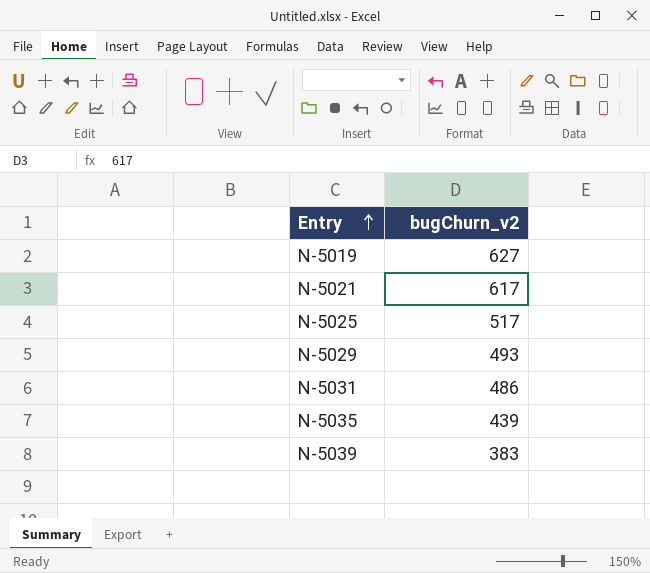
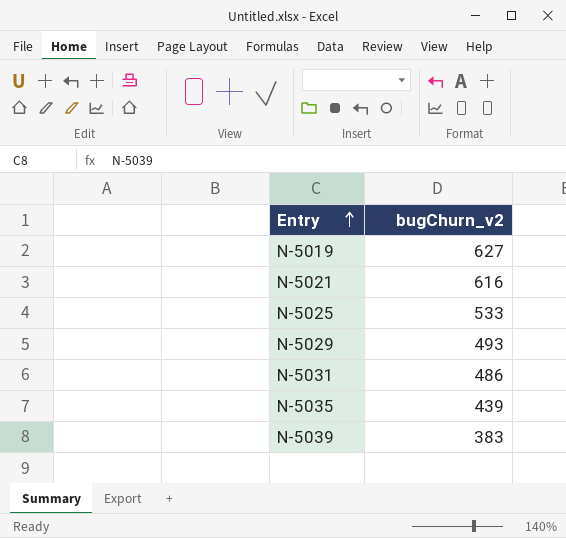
N-5021 | bugChurn_v2: 617 -> 616
N-5025 | bugChurn_v2: 517 -> 533

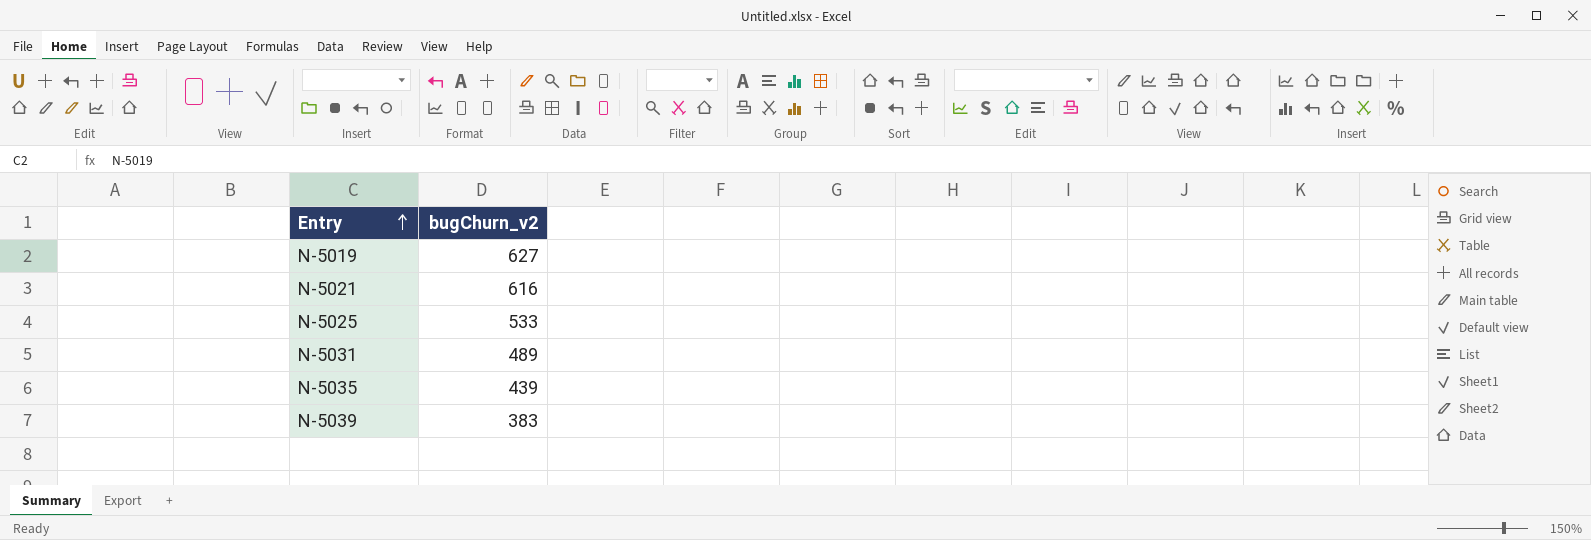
row N-5029: 493 -> none
N-5031 | bugChurn_v2: 486 -> 489

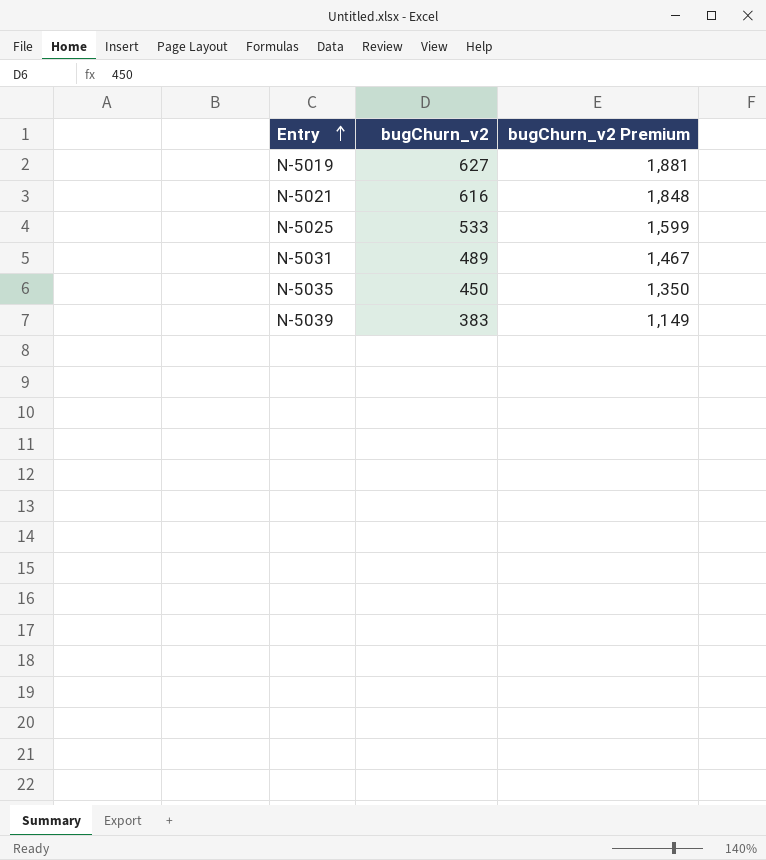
column bugChurn_v2 Premium | formula: none -> [bugChurn_v2] * 3
N-5035 | bugChurn_v2: 439 -> 450

